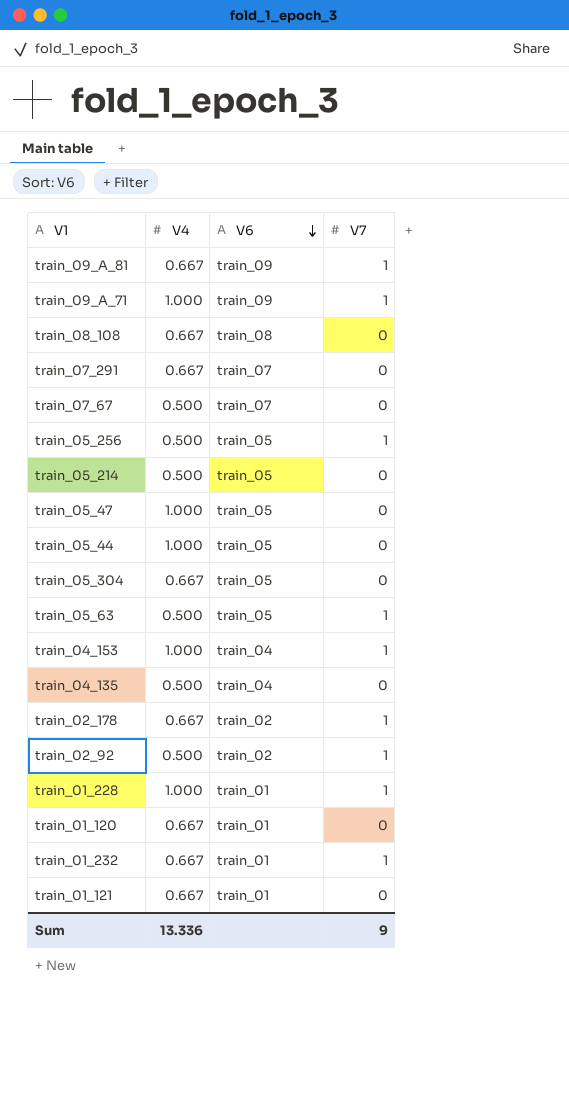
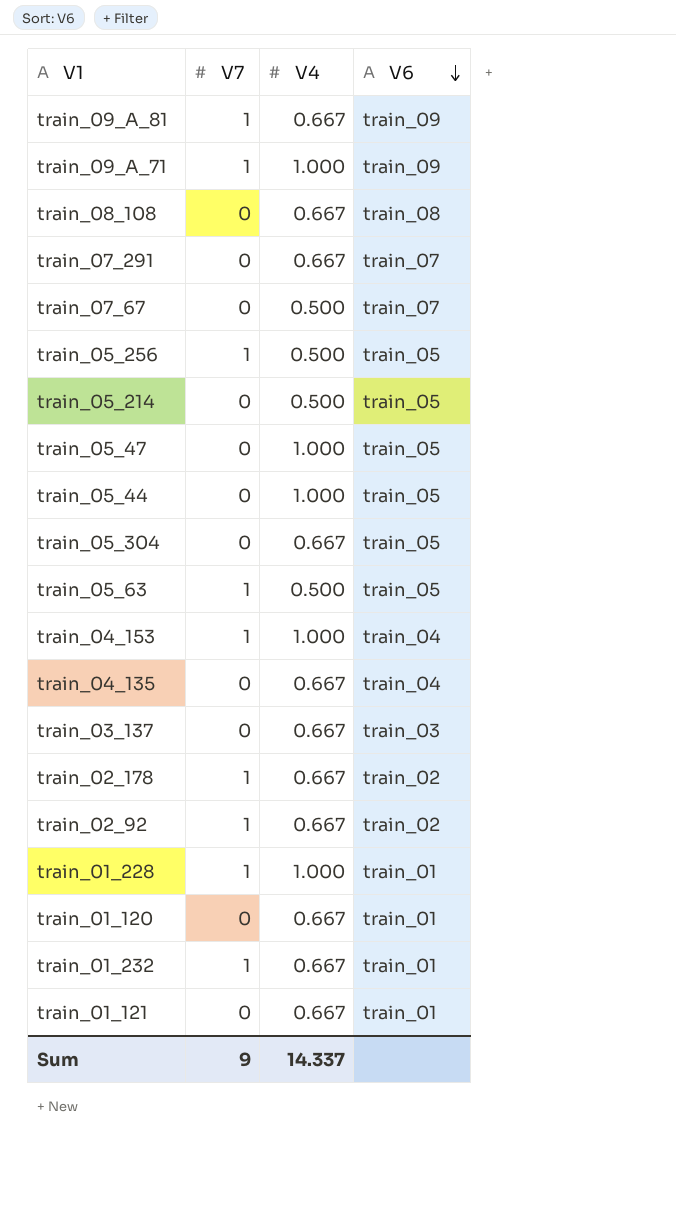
column V7 | position: 4 -> 2
train_04_135 | V4: 0.500 -> 0.667
row train_03_137: none -> 0 | 0.667 | train_03
train_02_92 | V4: 0.500 -> 0.667
Sum | V4: 13.336 -> 14.337

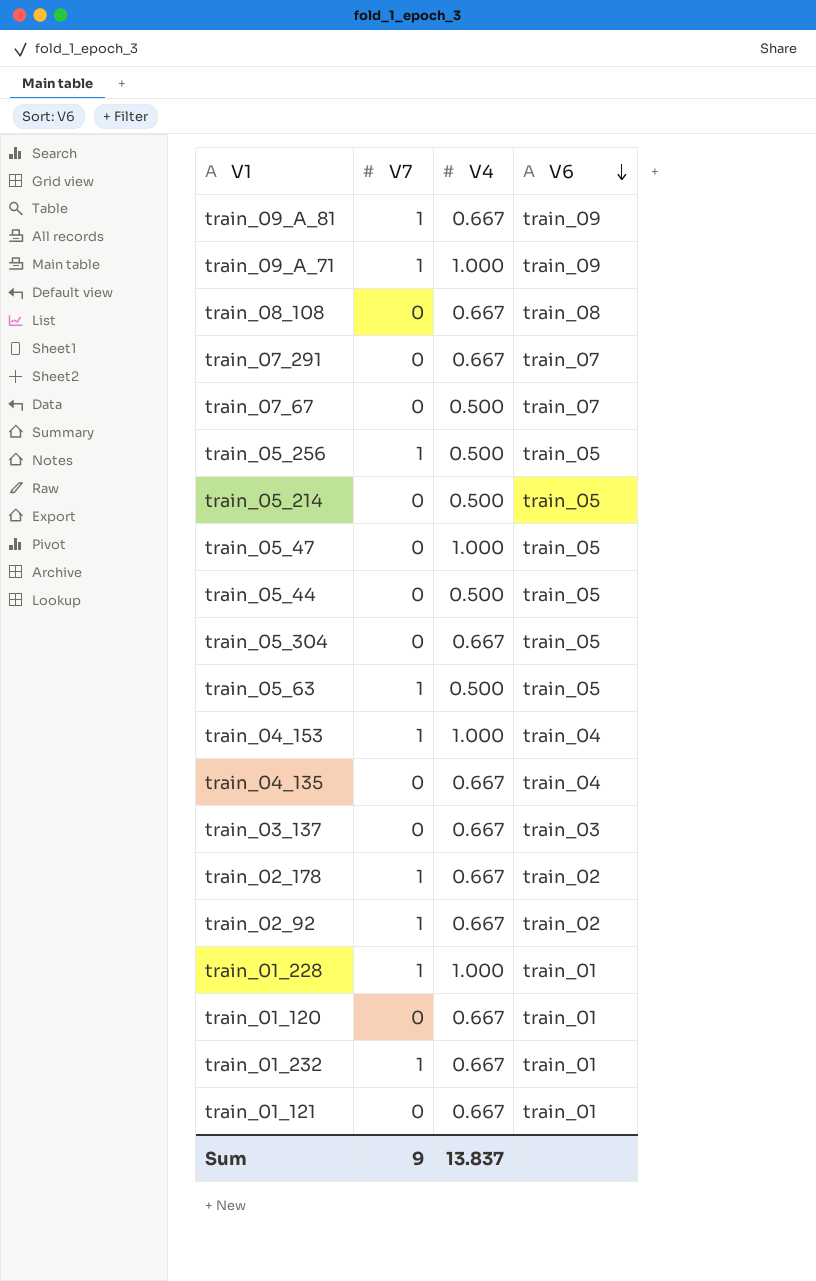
train_05_44 | V4: 1.000 -> 0.500
Sum | V4: 14.337 -> 13.837

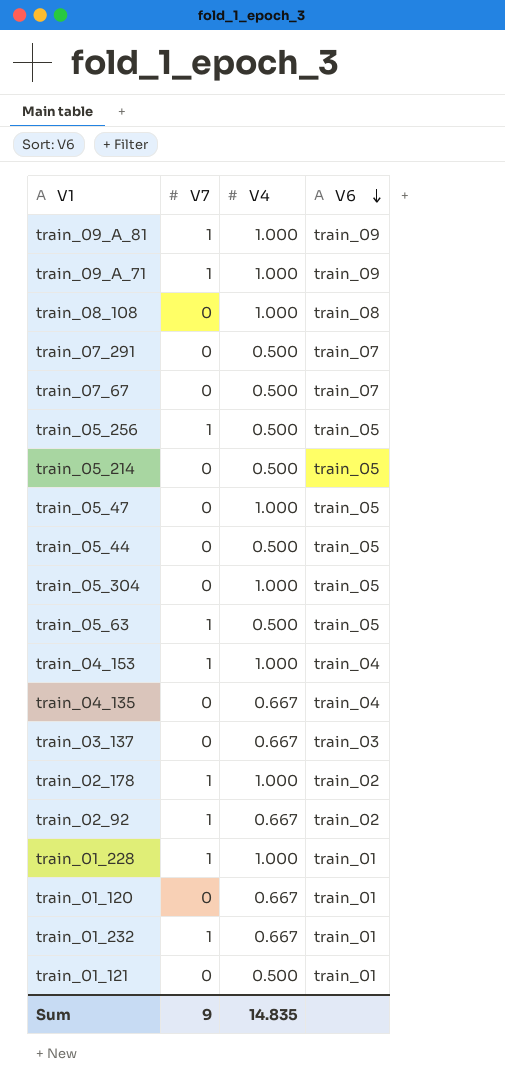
train_09_A_81 | V4: 0.667 -> 1.000
train_08_108 | V4: 0.667 -> 1.000
train_07_291 | V4: 0.667 -> 0.500
train_05_304 | V4: 0.667 -> 1.000
train_02_178 | V4: 0.667 -> 1.000
train_01_121 | V4: 0.667 -> 0.500
Sum | V4: 13.837 -> 14.835

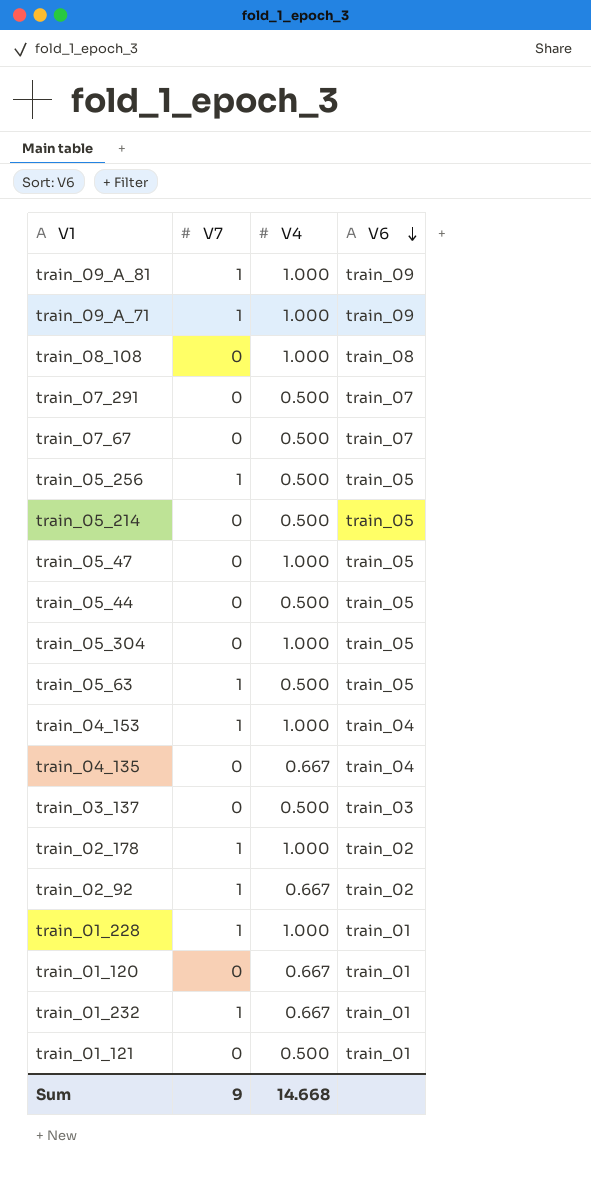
train_03_137 | V4: 0.667 -> 0.500
Sum | V4: 14.835 -> 14.668

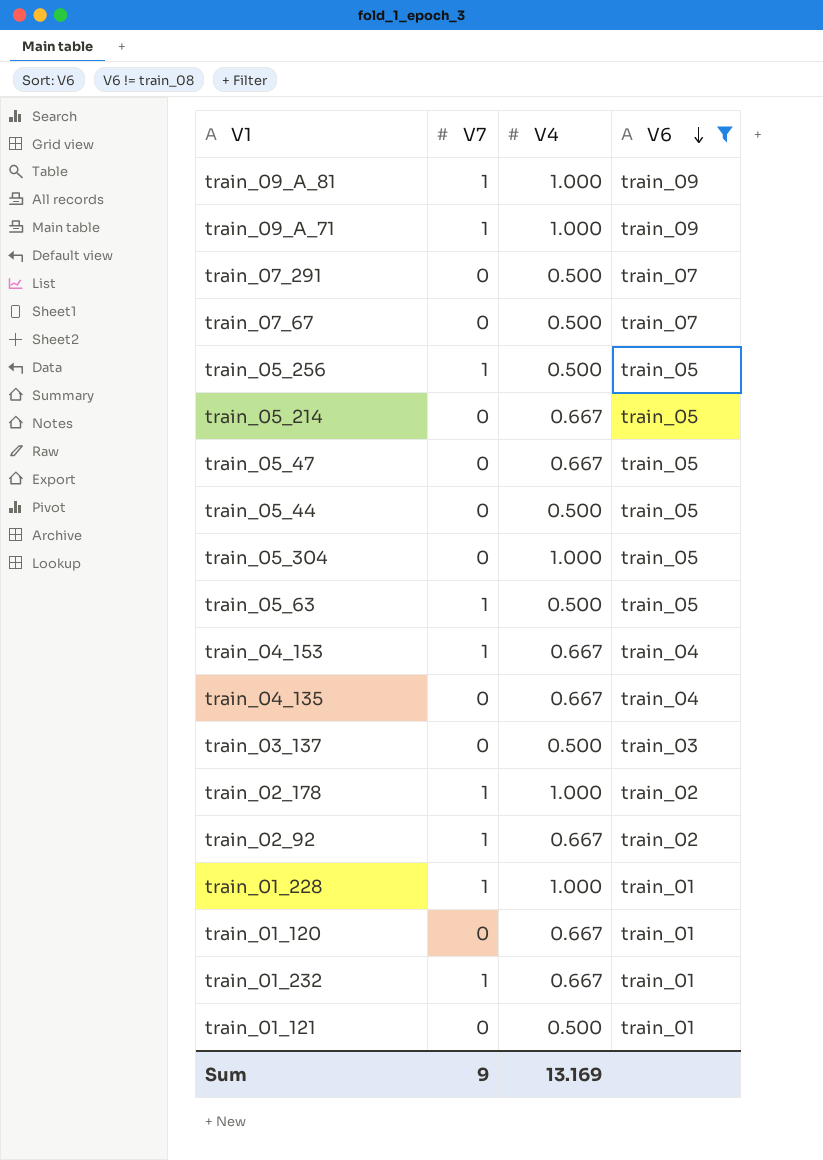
filter: none -> V6 != train_08
train_05_214 | V4: 0.500 -> 0.667
train_05_47 | V4: 1.000 -> 0.667
train_04_153 | V4: 1.000 -> 0.667
Sum | V4: 14.668 -> 13.169

